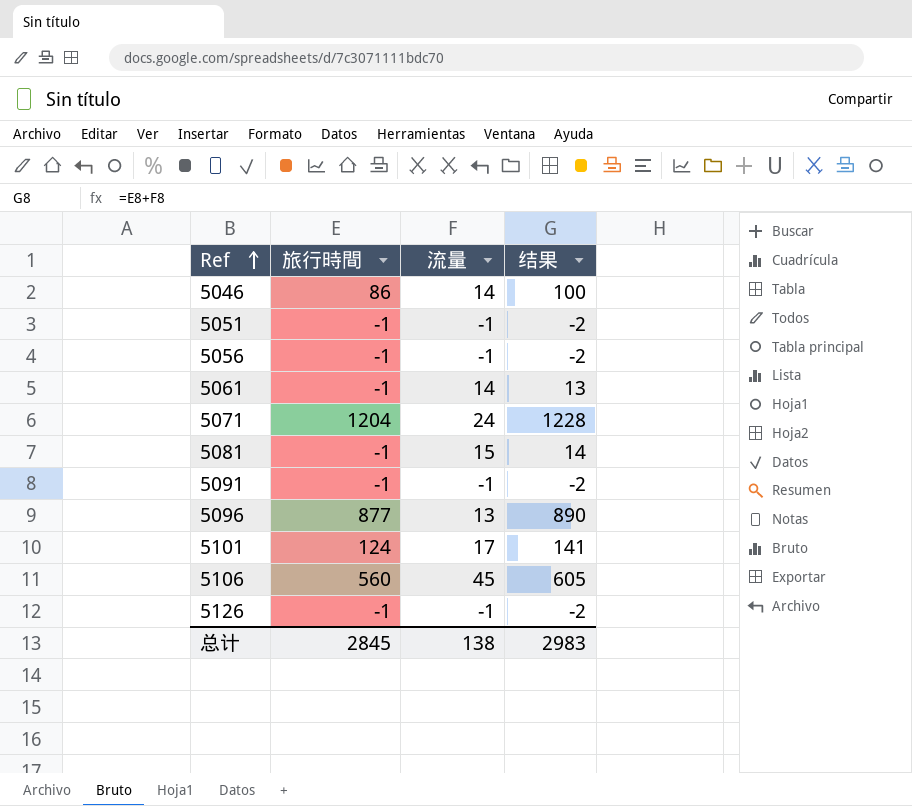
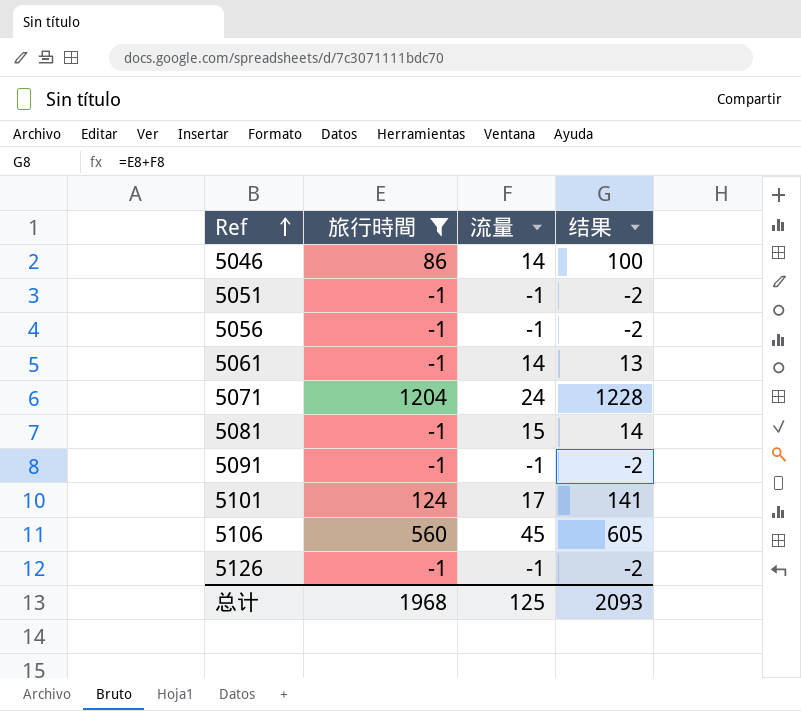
filter: none -> 旅行時間 != 877
总计 | 旅行時間: 2845 -> 1968
总计 | 流量: 138 -> 125
总计 | 结果: 2983 -> 2093

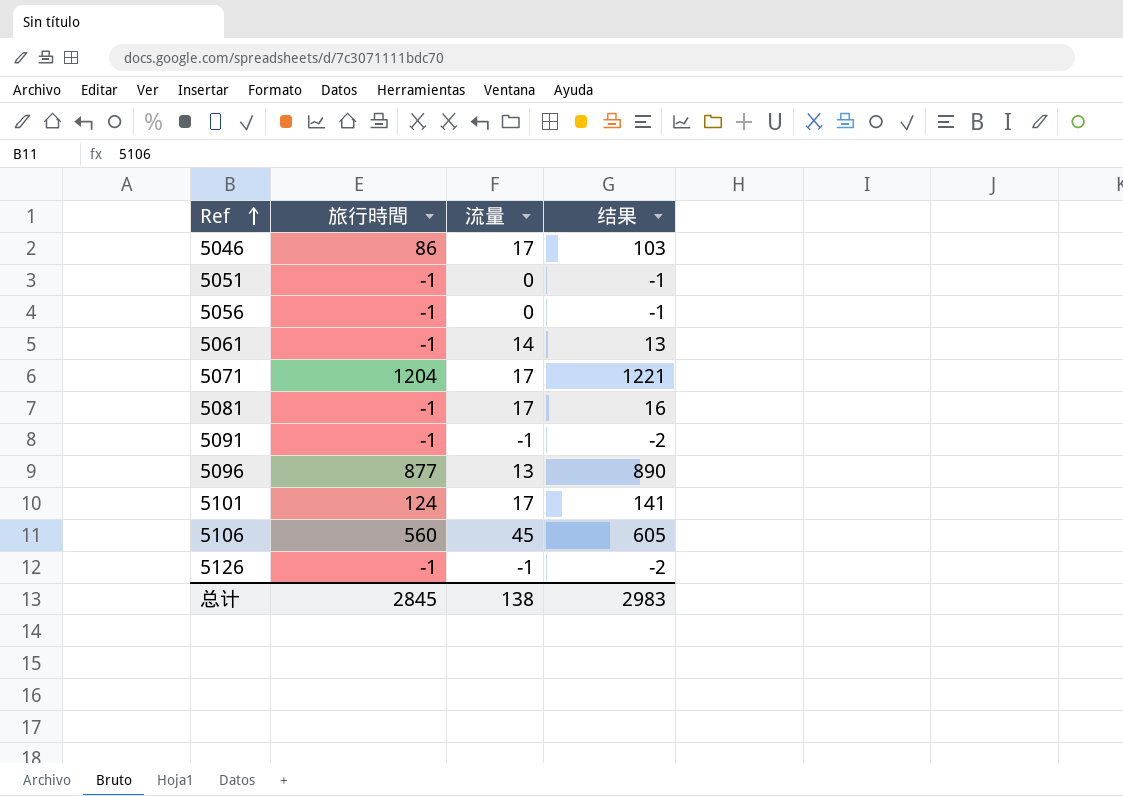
filter: 旅行時間 != 877 -> none
5046 | 流量: 14 -> 17
5046 | 结果: 100 -> 103
5051 | 流量: -1 -> 0
5051 | 结果: -2 -> -1
5056 | 流量: -1 -> 0
5056 | 结果: -2 -> -1
5071 | 流量: 24 -> 17
5071 | 结果: 1228 -> 1221
5081 | 流量: 15 -> 17
5081 | 结果: 14 -> 16
总计 | 旅行時間: 1968 -> 2845
总计 | 流量: 125 -> 138
总计 | 结果: 2093 -> 2983

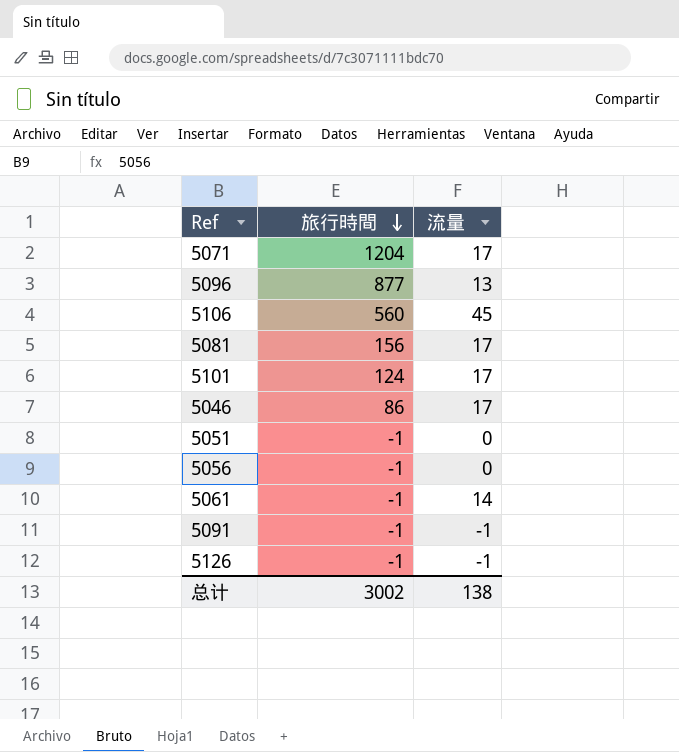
row order: Ref ascending -> 旅行時間 descending
column 结果 | formula: [旅行時間] + [流量] -> none
5081 | 旅行時間: -1 -> 156
总计 | 旅行時間: 2845 -> 3002

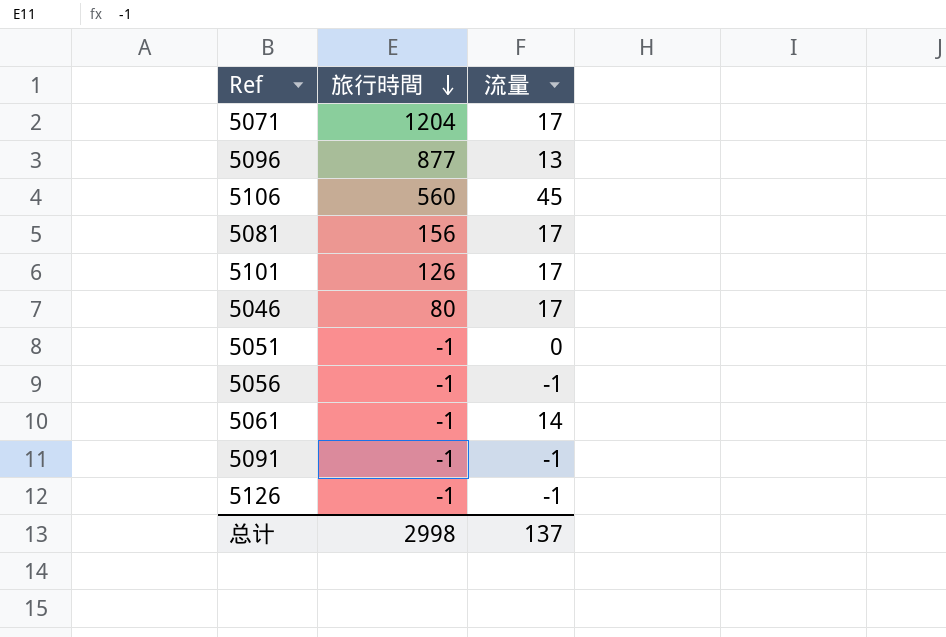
5101 | 旅行時間: 124 -> 126
5046 | 旅行時間: 86 -> 80
5056 | 流量: 0 -> -1
总计 | 旅行時間: 3002 -> 2998
总计 | 流量: 138 -> 137

